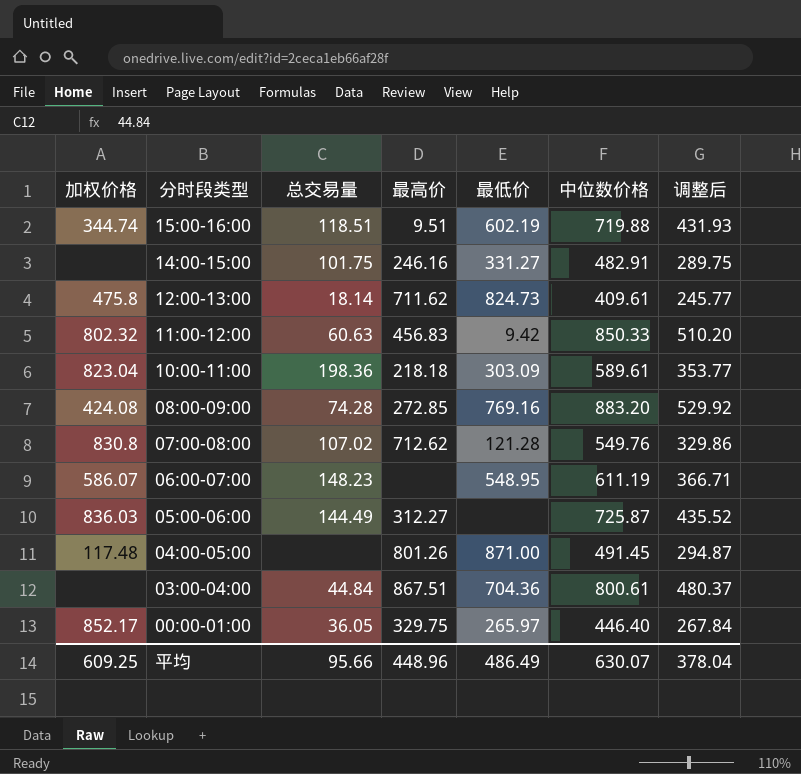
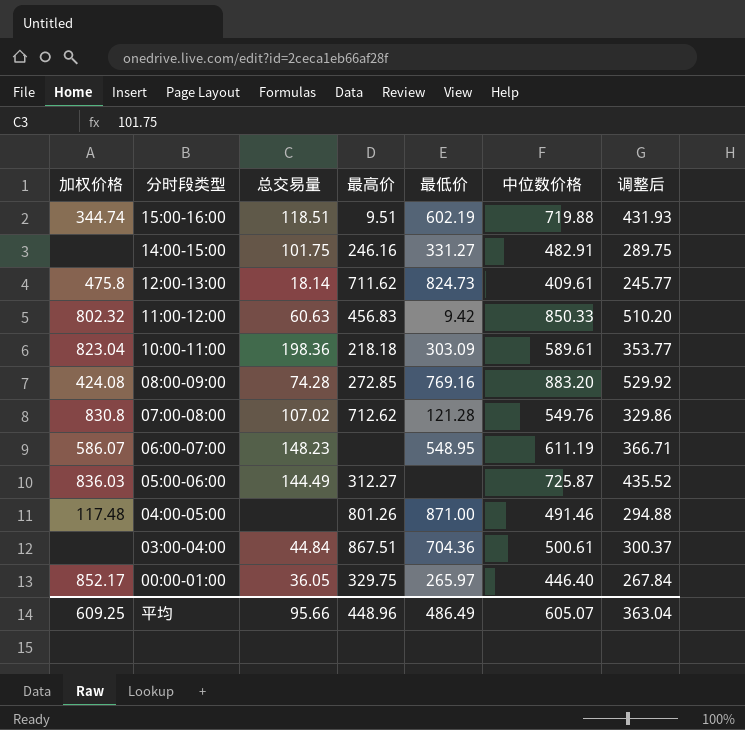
04:00-05:00 | 中位数价格: 491.45 -> 491.46
04:00-05:00 | 调整后: 294.87 -> 294.88
03:00-04:00 | 中位数价格: 800.61 -> 500.61
03:00-04:00 | 调整后: 480.37 -> 300.37
平均 | 中位数价格: 630.07 -> 605.07
平均 | 调整后: 378.04 -> 363.04

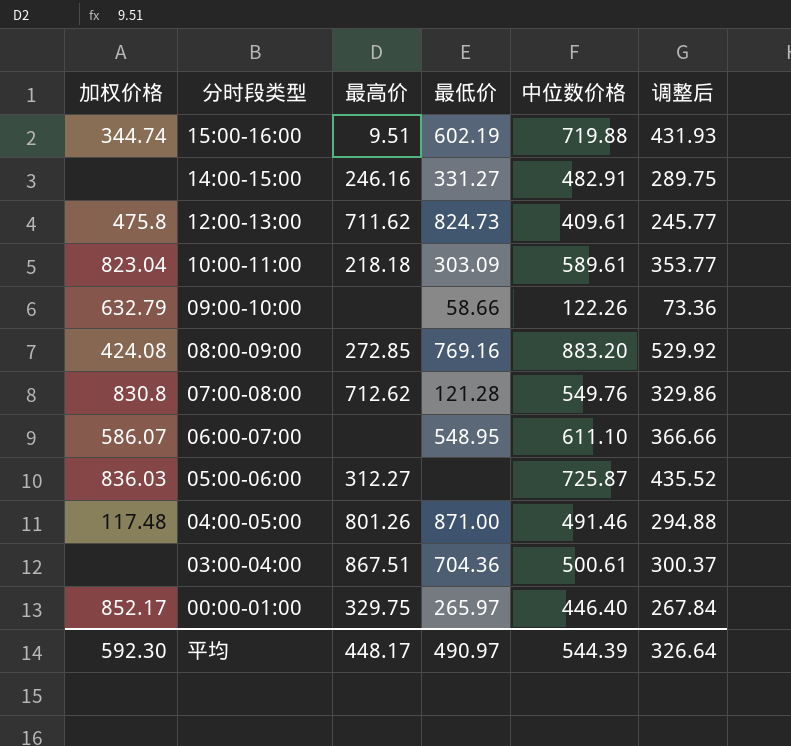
column 总交易量 | position: 3 -> none
row 11:00-12:00: 802.32 | 60.63 | 456.83 | 9.42 | 850.33 | 510.20 -> none
row 09:00-10:00: none -> 632.79 | none | 58.66 | 122.26 | 73.36
06:00-07:00 | 中位数价格: 611.19 -> 611.10
06:00-07:00 | 调整后: 366.71 -> 366.66
平均 | 加权价格: 609.25 -> 592.30
平均 | 最高价: 448.96 -> 448.17
平均 | 最低价: 486.49 -> 490.97
平均 | 中位数价格: 605.07 -> 544.39
平均 | 调整后: 363.04 -> 326.64

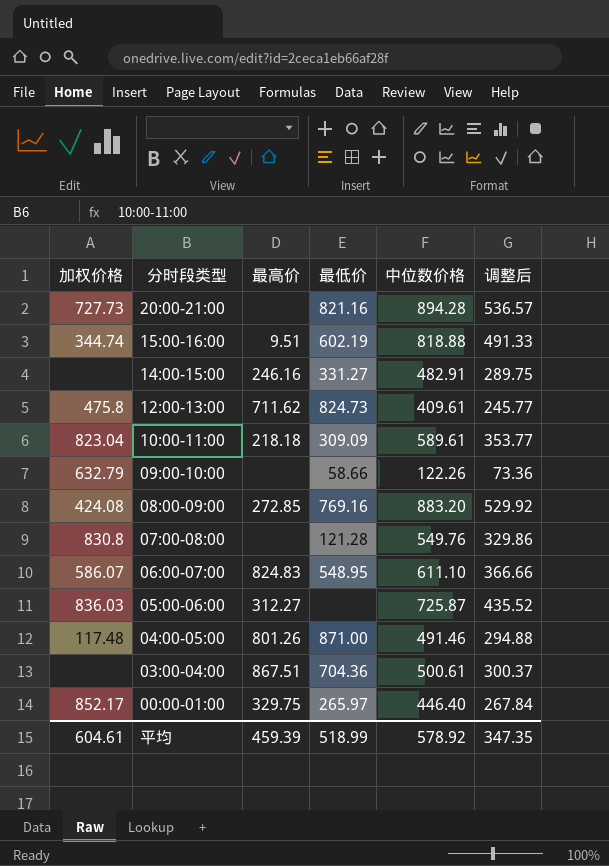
row 20:00-21:00: none -> 727.73 | none | 821.16 | 894.28 | 536.57
15:00-16:00 | 中位数价格: 719.88 -> 818.88
15:00-16:00 | 调整后: 431.93 -> 491.33
10:00-11:00 | 最低价: 303.09 -> 309.09
07:00-08:00 | 最高价: 712.62 -> none
06:00-07:00 | 最高价: none -> 824.83
平均 | 加权价格: 592.30 -> 604.61
平均 | 最高价: 448.17 -> 459.39
平均 | 最低价: 490.97 -> 518.99
平均 | 中位数价格: 544.39 -> 578.92
平均 | 调整后: 326.64 -> 347.35

